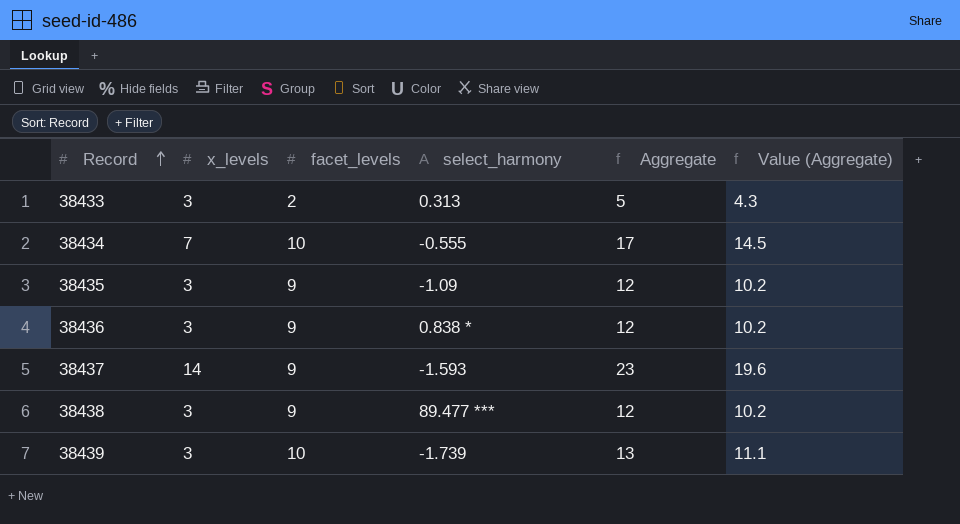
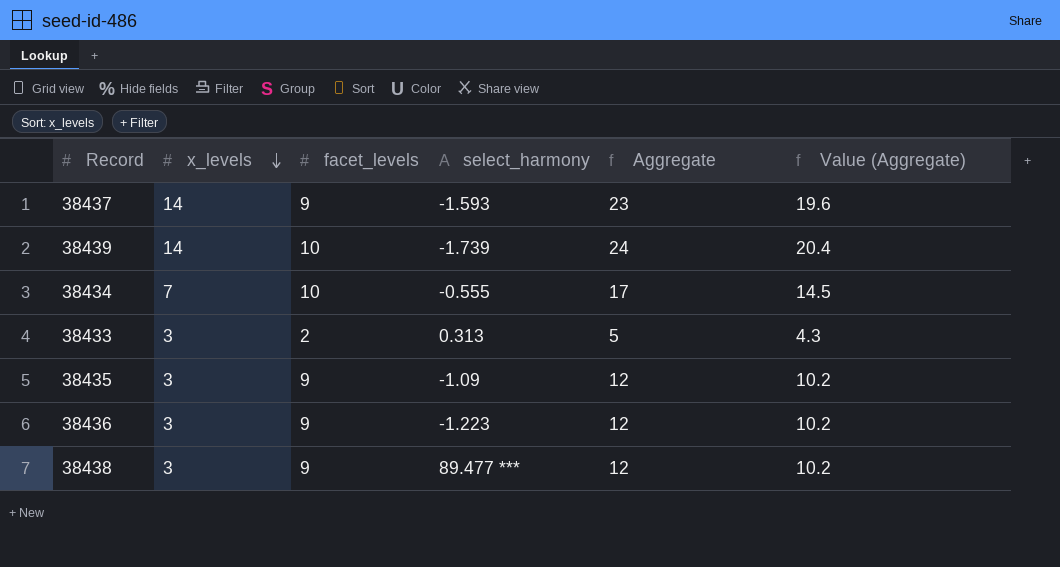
row order: Record ascending -> x_levels descending
38439 | x_levels: 3 -> 14
38439 | Aggregate: 13 -> 24
38439 | Value (Aggregate): 11.1 -> 20.4
38436 | select_harmony: 0.838 * -> -1.223

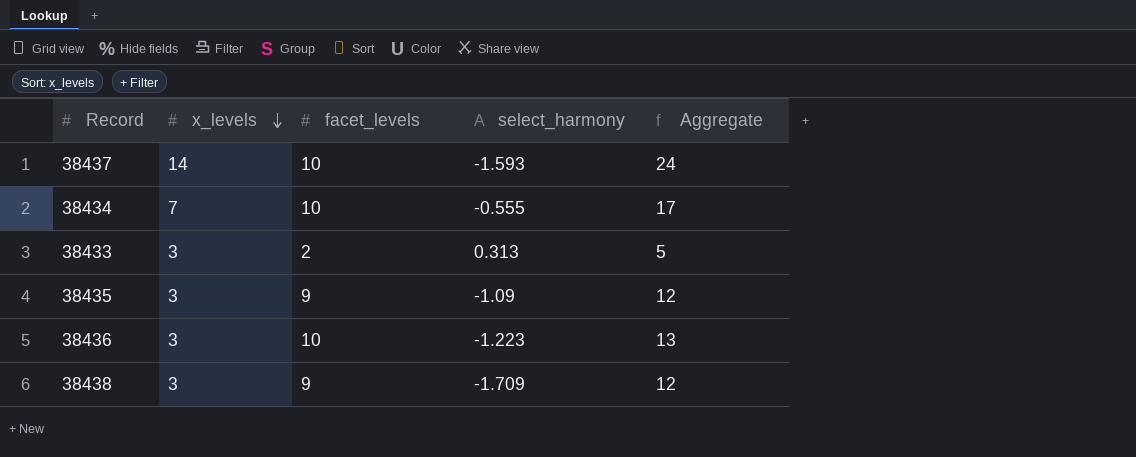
column Value (Aggregate) | formula: [Aggregate] * 0.85 -> none
row 38439: 14 | 10 | -1.739 | 24 | 20.4 -> none
38437 | facet_levels: 9 -> 10
38437 | Aggregate: 23 -> 24
38436 | facet_levels: 9 -> 10
38436 | Aggregate: 12 -> 13
38438 | select_harmony: 89.477 *** -> -1.709

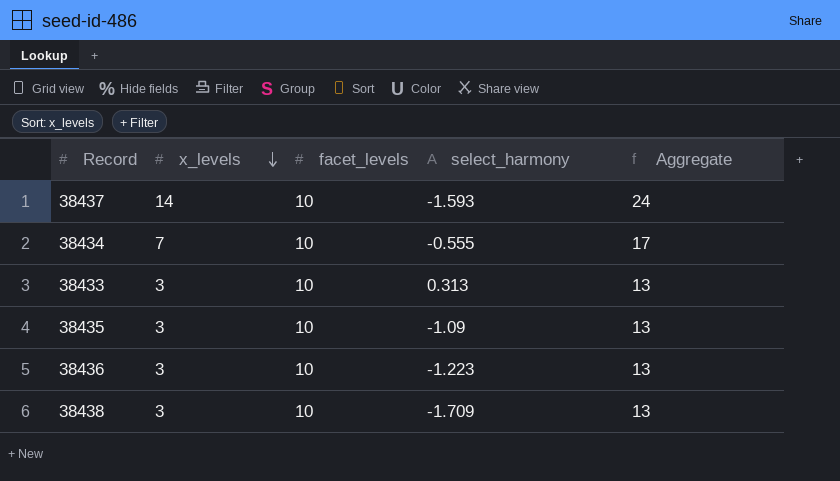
38433 | facet_levels: 2 -> 10
38433 | Aggregate: 5 -> 13
38435 | facet_levels: 9 -> 10
38435 | Aggregate: 12 -> 13
38438 | facet_levels: 9 -> 10
38438 | Aggregate: 12 -> 13

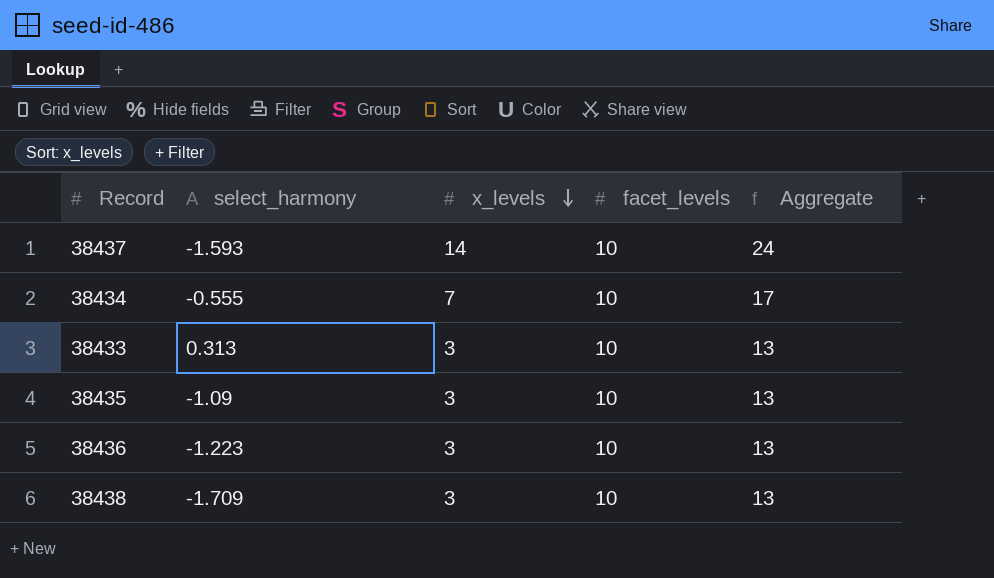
column select_harmony | position: 4 -> 2

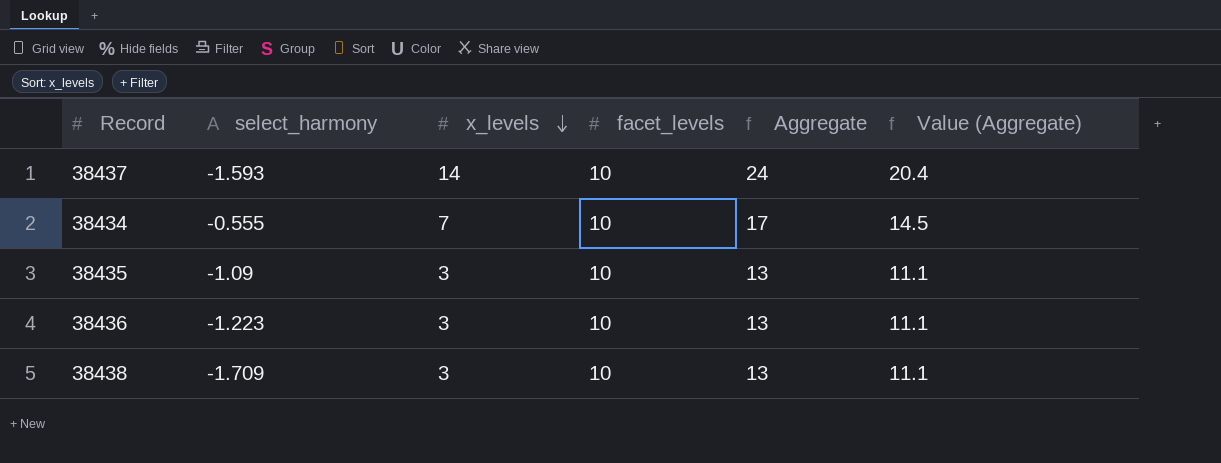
column Value (Aggregate) | formula: none -> [Aggregate] * 0.85
row 38433: 0.313 | 3 | 10 | 13 -> none

